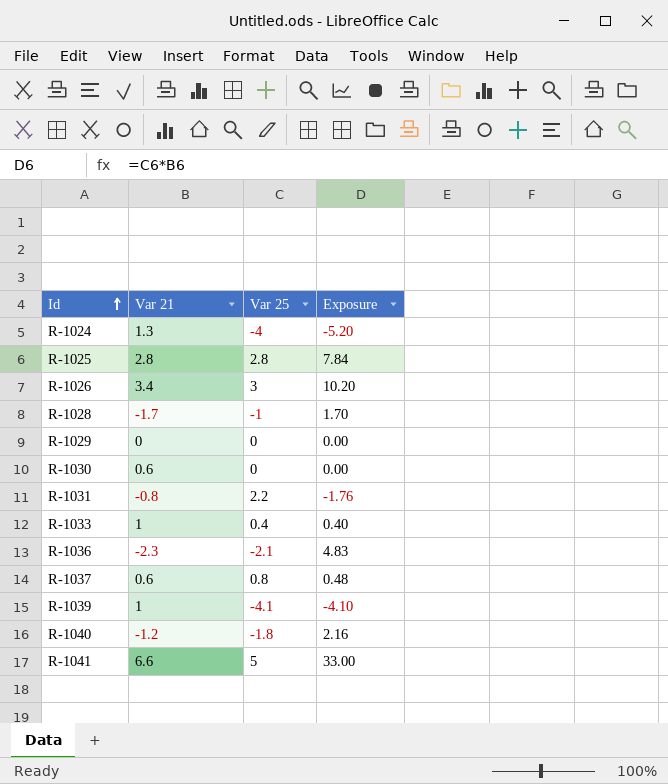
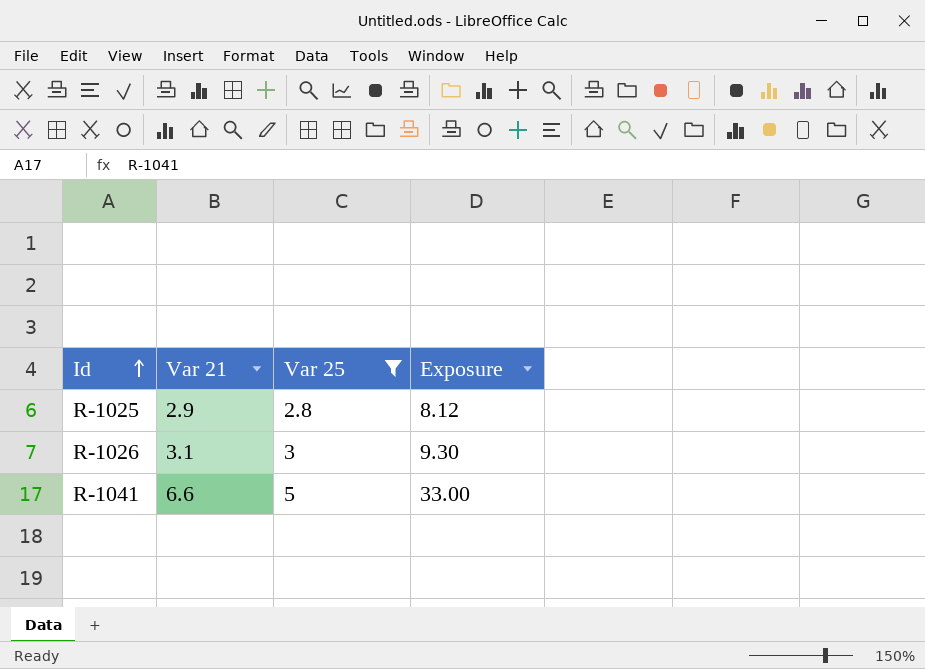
filter: none -> Var 25 >= 2.8
R-1025 | Var 21: 2.8 -> 2.9
R-1025 | Exposure: 7.84 -> 8.12
R-1026 | Var 21: 3.4 -> 3.1
R-1026 | Exposure: 10.20 -> 9.30

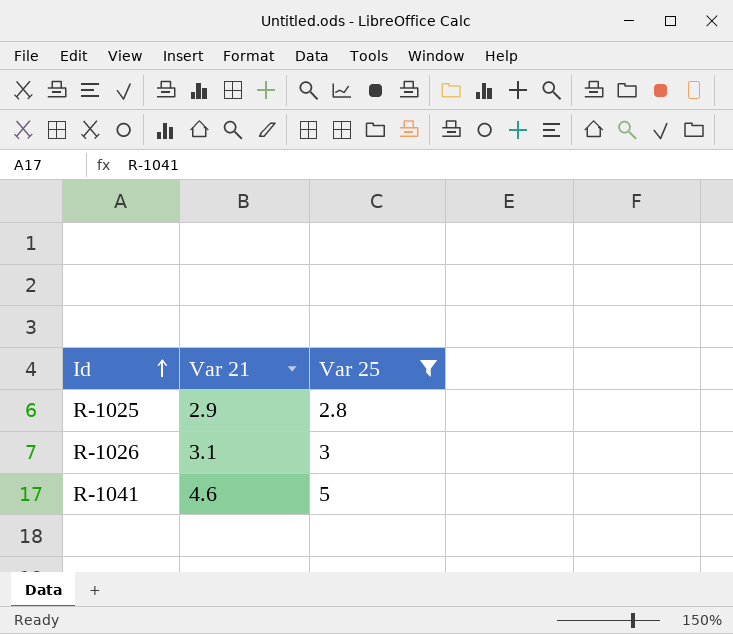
column Exposure | formula: [Var 21] * [Var 25] -> none
R-1041 | Var 21: 6.6 -> 4.6

